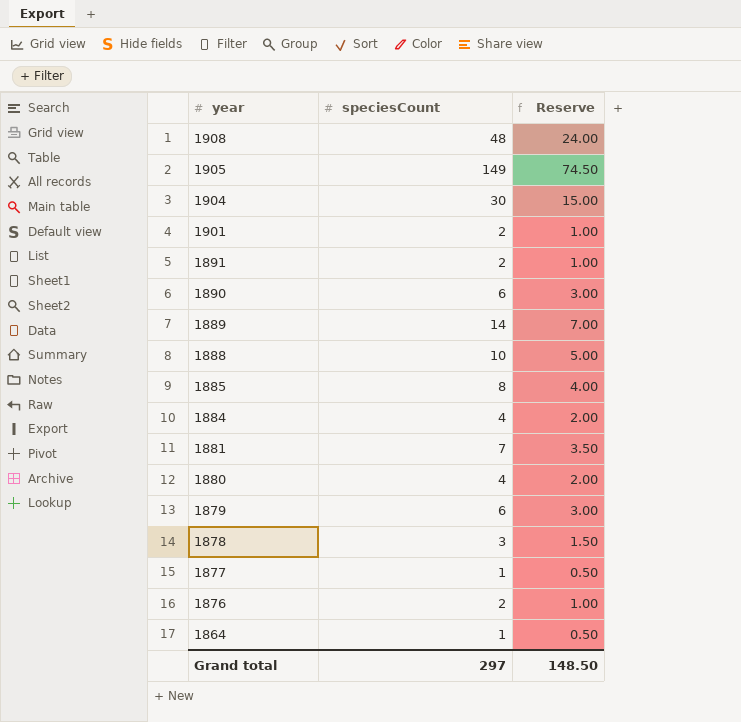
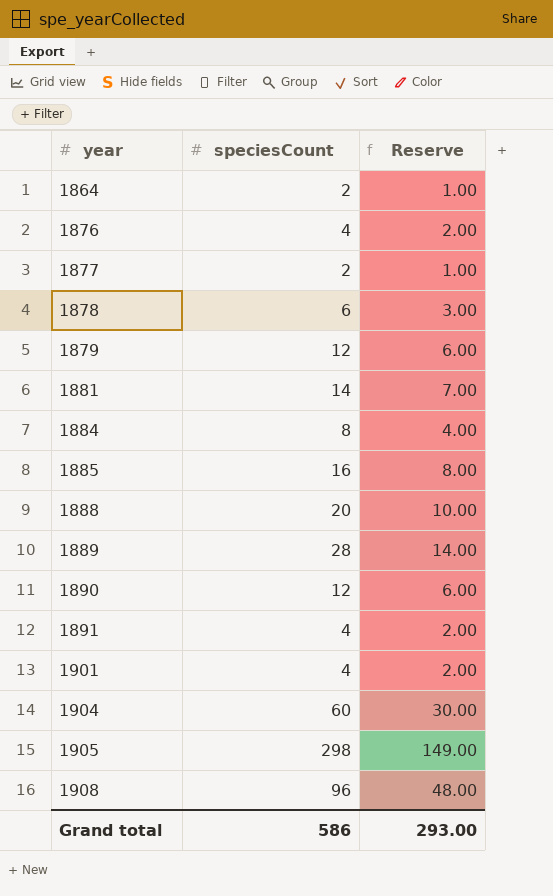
row order: year descending -> year ascending
row 1880: 4 | 2.00 -> none
1864 | speciesCount: 1 -> 2
1864 | Reserve: 0.50 -> 1.00
1876 | speciesCount: 2 -> 4
1876 | Reserve: 1.00 -> 2.00
1877 | speciesCount: 1 -> 2
1877 | Reserve: 0.50 -> 1.00
1878 | speciesCount: 3 -> 6
1878 | Reserve: 1.50 -> 3.00
1879 | speciesCount: 6 -> 12
1879 | Reserve: 3.00 -> 6.00
1881 | speciesCount: 7 -> 14
1881 | Reserve: 3.50 -> 7.00
1884 | speciesCount: 4 -> 8
1884 | Reserve: 2.00 -> 4.00
1885 | speciesCount: 8 -> 16
1885 | Reserve: 4.00 -> 8.00
1888 | speciesCount: 10 -> 20
1888 | Reserve: 5.00 -> 10.00
1889 | speciesCount: 14 -> 28
1889 | Reserve: 7.00 -> 14.00
1890 | speciesCount: 6 -> 12
1890 | Reserve: 3.00 -> 6.00
1891 | speciesCount: 2 -> 4
1891 | Reserve: 1.00 -> 2.00
1901 | speciesCount: 2 -> 4
1901 | Reserve: 1.00 -> 2.00
1904 | speciesCount: 30 -> 60
1904 | Reserve: 15.00 -> 30.00
1905 | speciesCount: 149 -> 298
1905 | Reserve: 74.50 -> 149.00
1908 | speciesCount: 48 -> 96
1908 | Reserve: 24.00 -> 48.00
Grand total | speciesCount: 297 -> 586
Grand total | Reserve: 148.50 -> 293.00

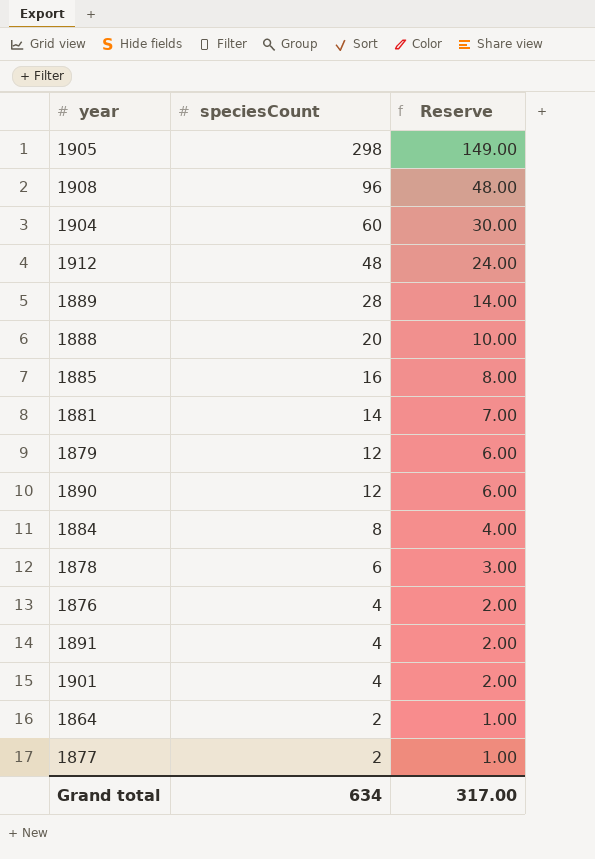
row order: year ascending -> speciesCount descending
row 1912: none -> 48 | 24.00
Grand total | speciesCount: 586 -> 634
Grand total | Reserve: 293.00 -> 317.00

